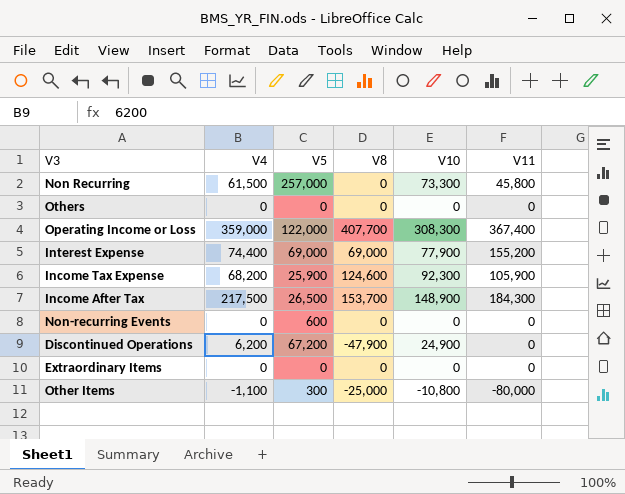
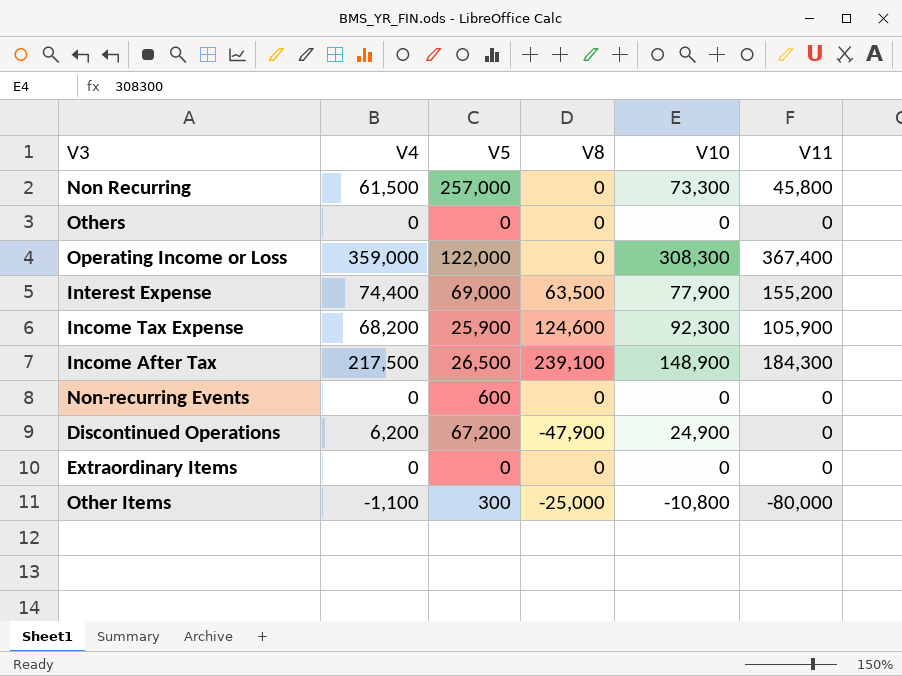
Operating Income or Loss | V8: 407,700 -> 0
Interest Expense | V8: 69,000 -> 63,500
Income After Tax | V8: 153,700 -> 239,100

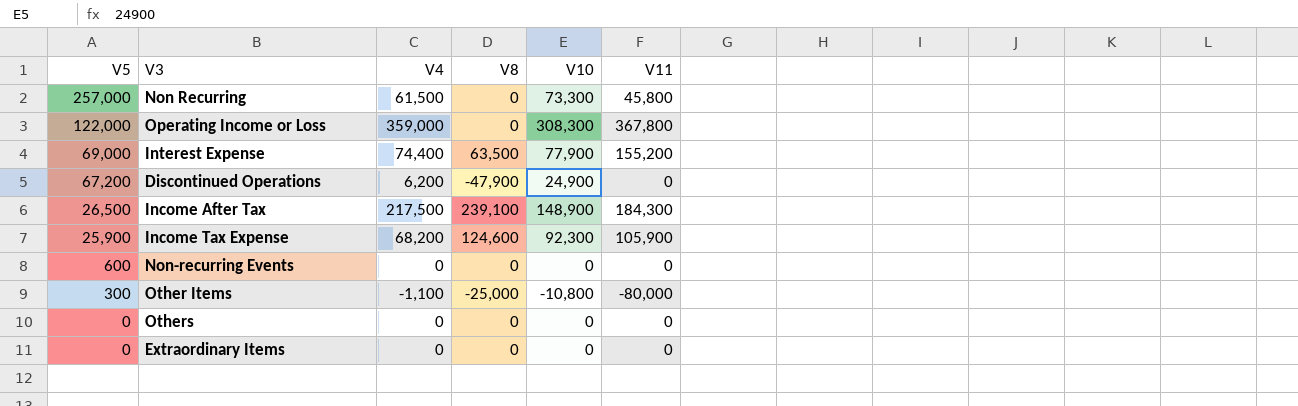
row order: none -> V5 descending
column V5 | position: 3 -> 1
Operating Income or Loss | V11: 367,400 -> 367,800

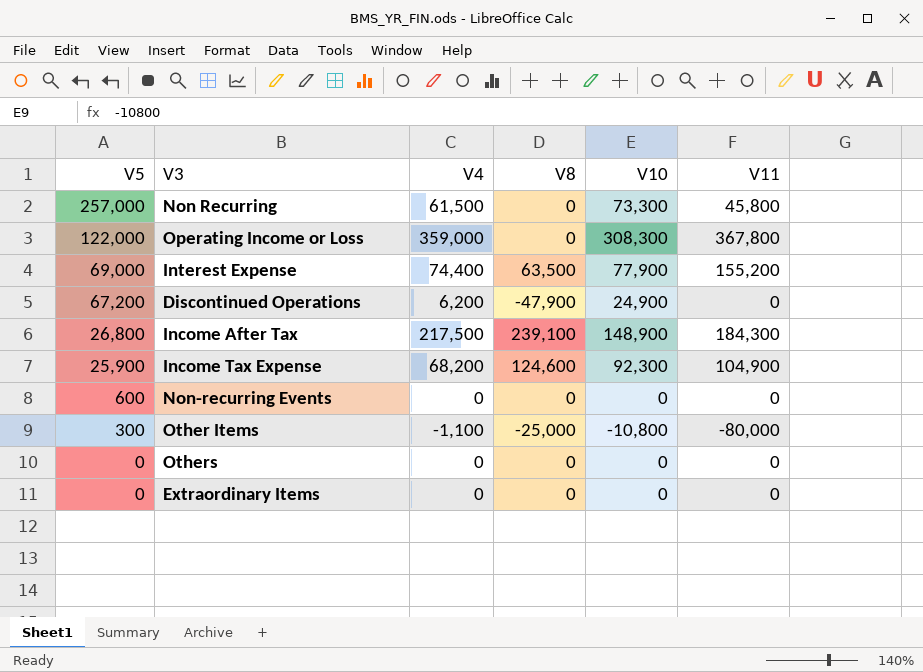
Income After Tax | V5: 26,500 -> 26,800
Income Tax Expense | V11: 105,900 -> 104,900

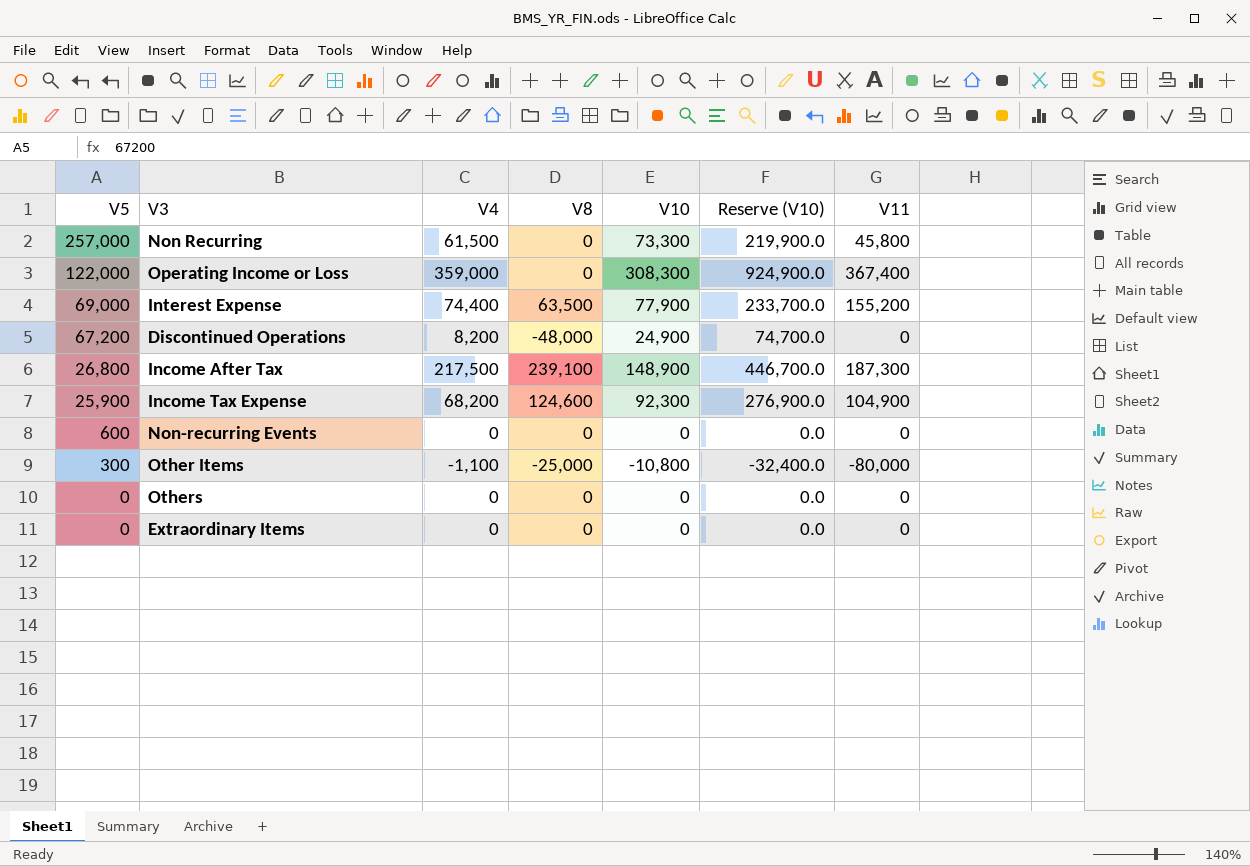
column Reserve (V10) | formula: none -> [V10] * 3
Operating Income or Loss | V11: 367,800 -> 367,400
Discontinued Operations | V4: 6,200 -> 8,200
Discontinued Operations | V8: -47,900 -> -48,000
Income After Tax | V11: 184,300 -> 187,300

